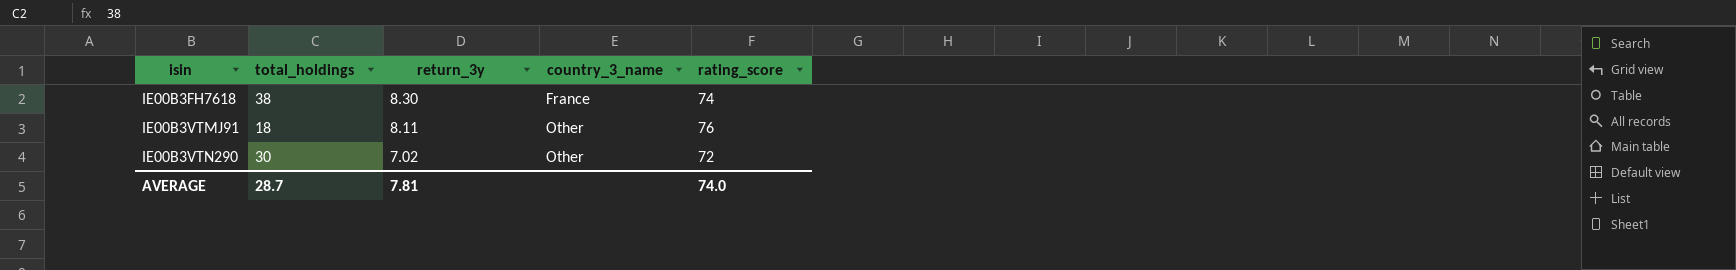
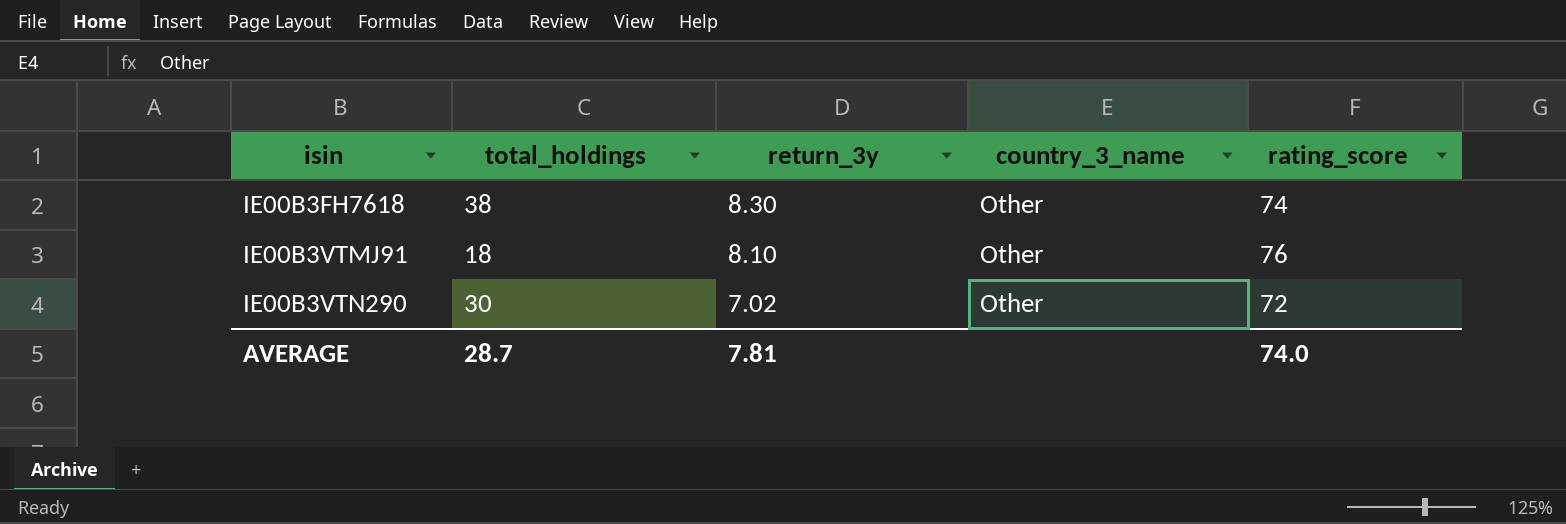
IE00B3FH7618 | country_3_name: France -> Other
IE00B3VTMJ91 | return_3y: 8.11 -> 8.10

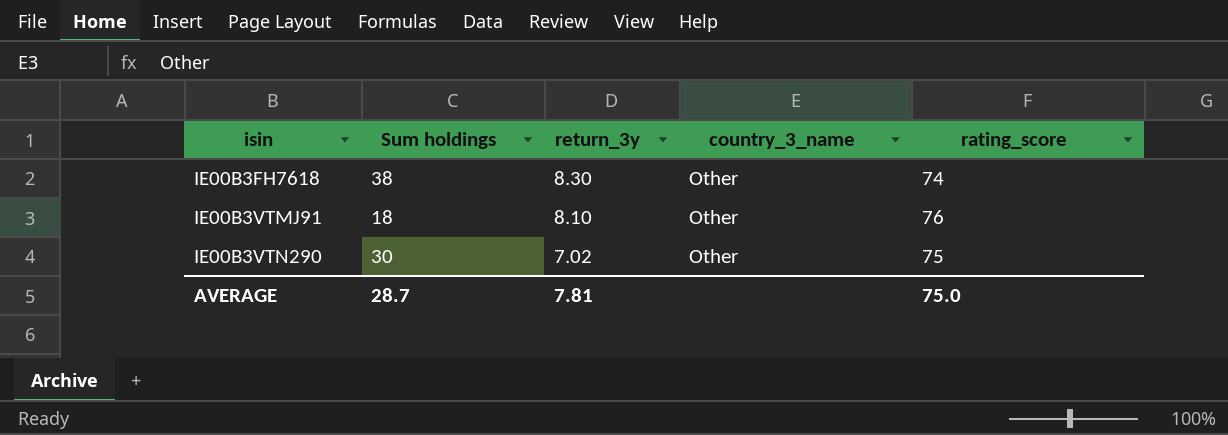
column name: total_holdings -> Sum holdings
IE00B3VTN290 | rating_score: 72 -> 75
AVERAGE | rating_score: 74.0 -> 75.0

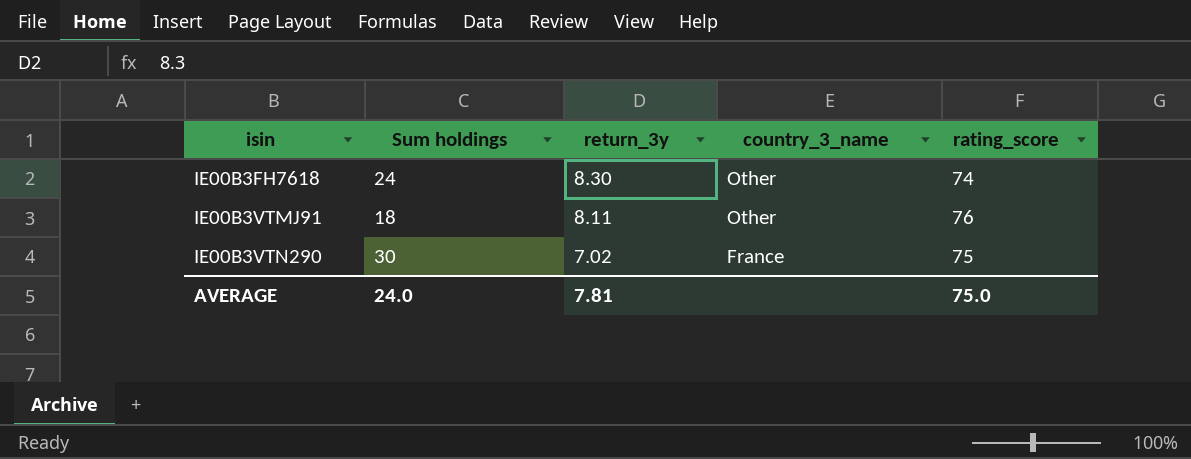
IE00B3FH7618 | Sum holdings: 38 -> 24
IE00B3VTMJ91 | return_3y: 8.10 -> 8.11
IE00B3VTN290 | country_3_name: Other -> France
AVERAGE | Sum holdings: 28.7 -> 24.0

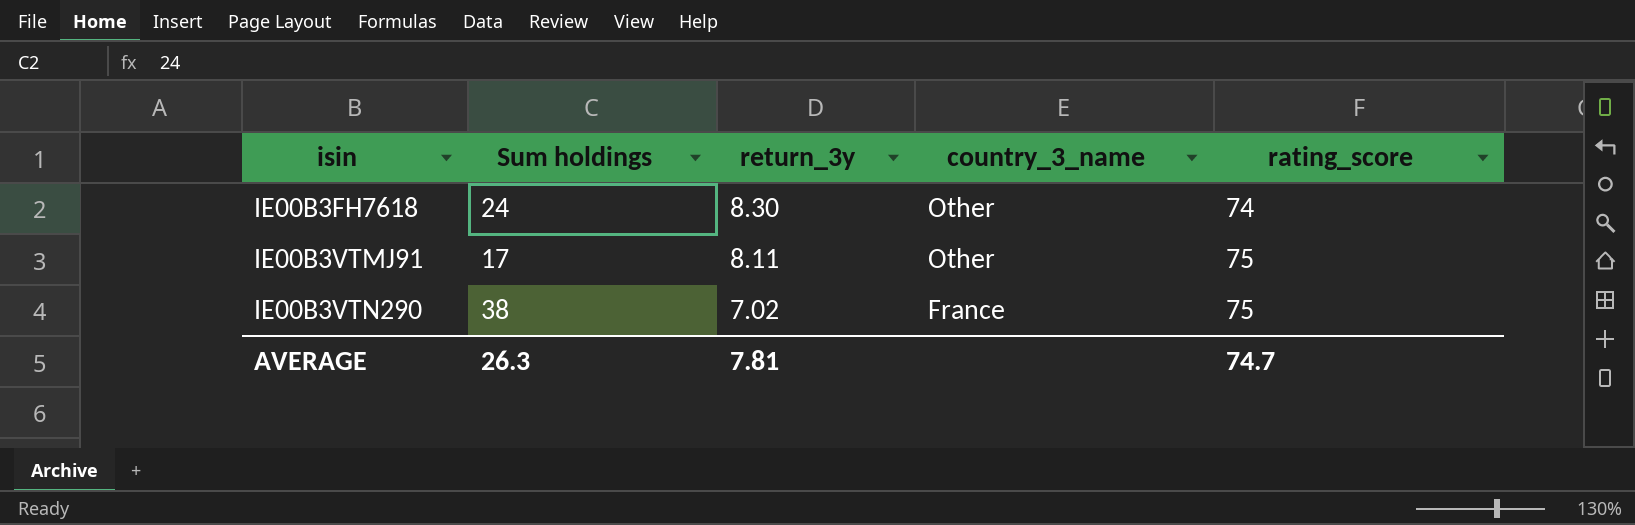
IE00B3VTMJ91 | Sum holdings: 18 -> 17
IE00B3VTMJ91 | rating_score: 76 -> 75
IE00B3VTN290 | Sum holdings: 30 -> 38
AVERAGE | Sum holdings: 24.0 -> 26.3
AVERAGE | rating_score: 75.0 -> 74.7

